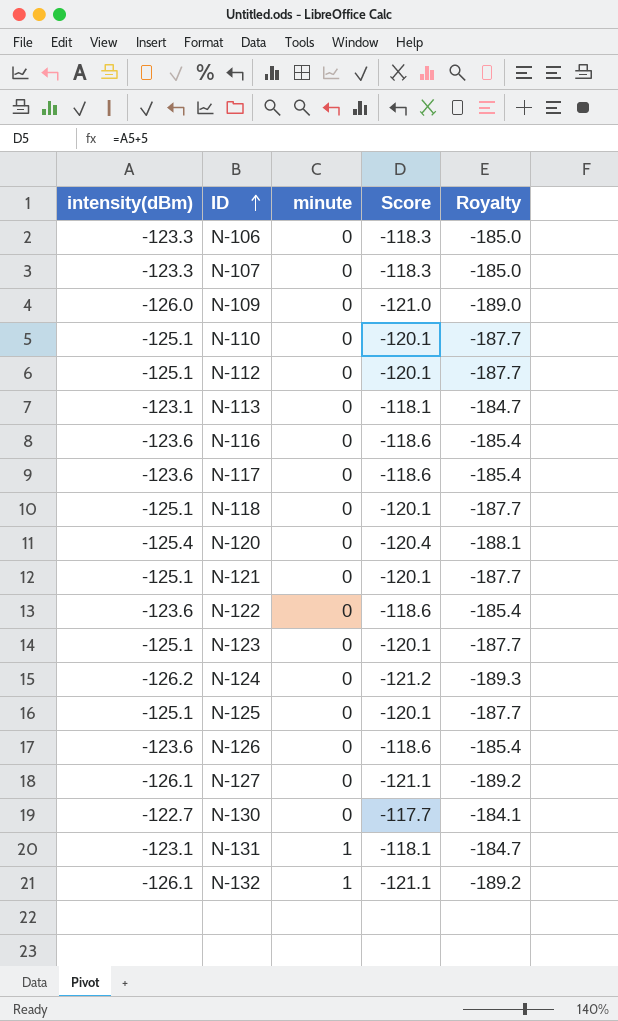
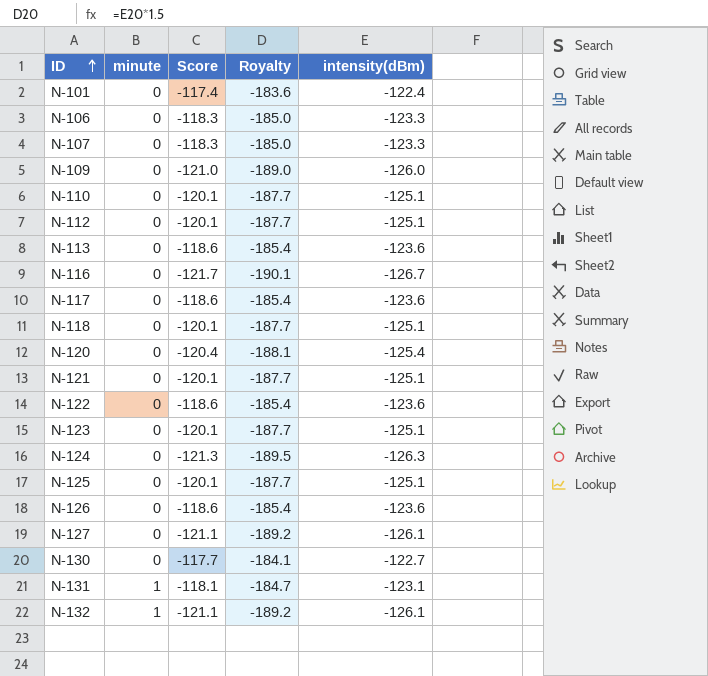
column intensity(dBm) | position: 1 -> 5
row N-101: none -> 0 | -117.4 | -183.6 | -122.4
N-113 | Score: -118.1 -> -118.6
N-113 | Royalty: -184.7 -> -185.4
N-113 | intensity(dBm): -123.1 -> -123.6
N-116 | Score: -118.6 -> -121.7
N-116 | Royalty: -185.4 -> -190.1
N-116 | intensity(dBm): -123.6 -> -126.7
N-124 | Score: -121.2 -> -121.3
N-124 | Royalty: -189.3 -> -189.5
N-124 | intensity(dBm): -126.2 -> -126.3

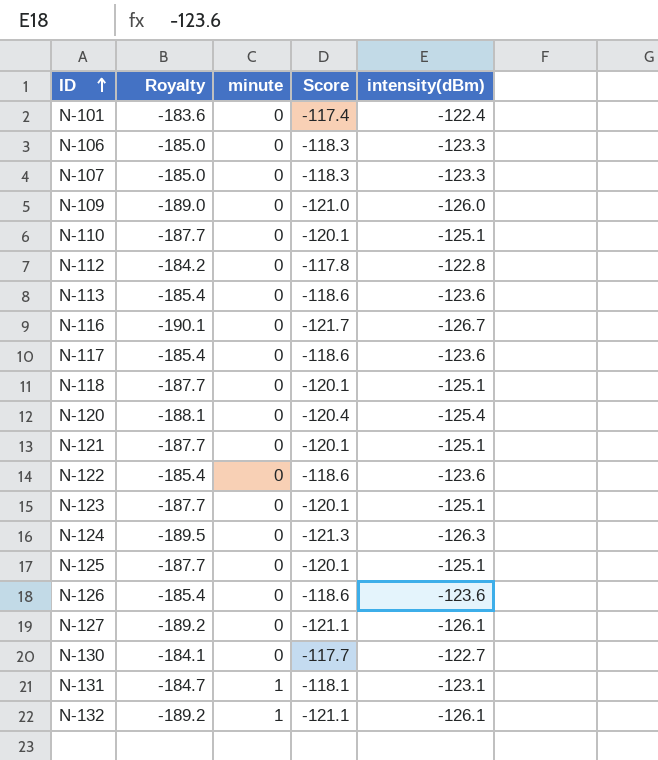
column Royalty | position: 4 -> 2
N-112 | Royalty: -187.7 -> -184.2
N-112 | Score: -120.1 -> -117.8
N-112 | intensity(dBm): -125.1 -> -122.8

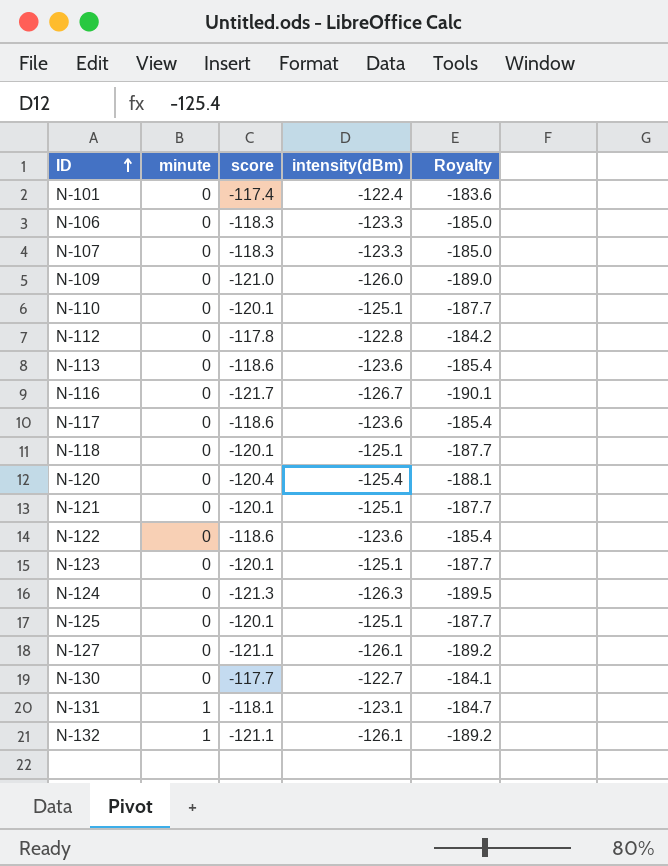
column name: Score -> score
column Royalty | position: 2 -> 5
row N-126: -185.4 | 0 | -118.6 | -123.6 -> none

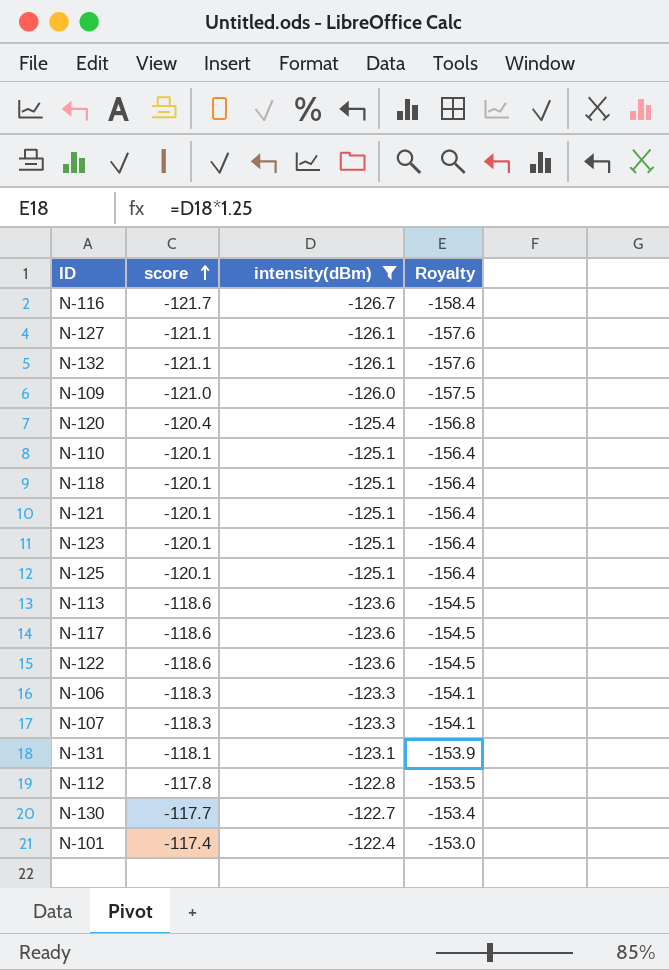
filter: none -> intensity(dBm) != -126.3
row order: ID ascending -> score ascending
column minute | position: 2 -> none
column Royalty | formula: [intensity(dBm)] * 1.5 -> [intensity(dBm)] * 1.25

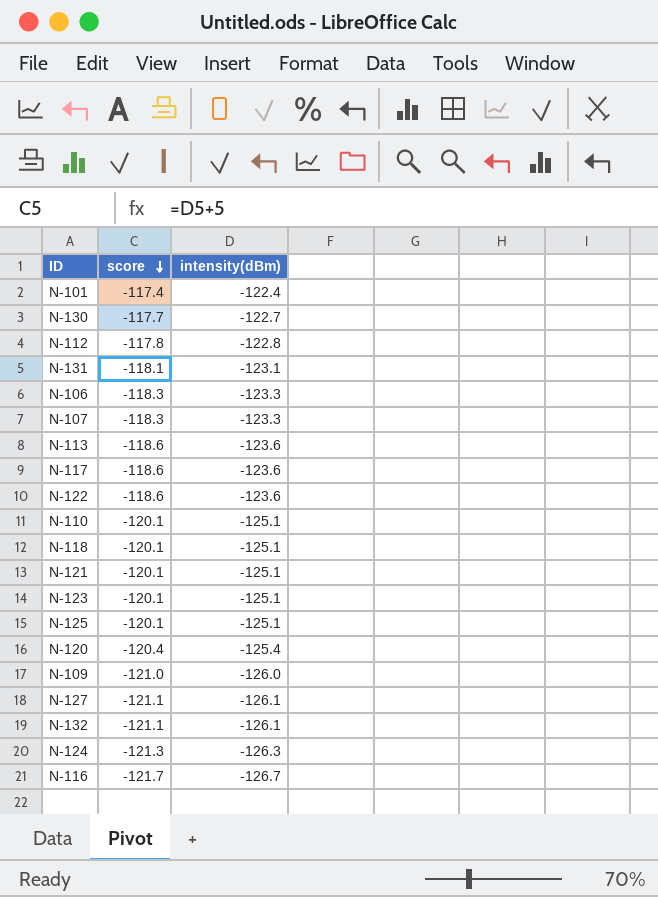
filter: intensity(dBm) != -126.3 -> none
row order: score ascending -> score descending
column Royalty | formula: [intensity(dBm)] * 1.25 -> none

